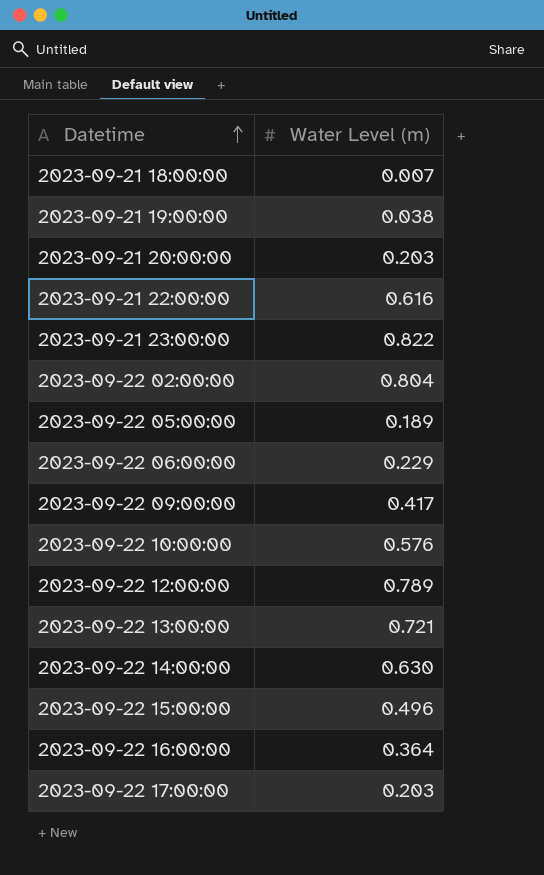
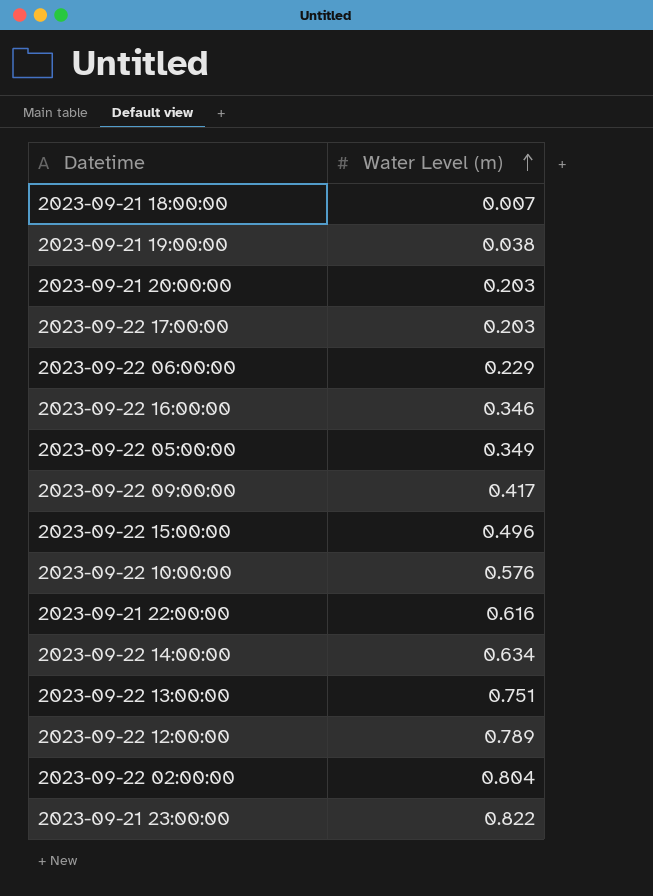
row order: Datetime ascending -> Water Level (m) ascending
2023-09-22 16:00:00 | Water Level (m): 0.364 -> 0.346
2023-09-22 05:00:00 | Water Level (m): 0.189 -> 0.349
2023-09-22 14:00:00 | Water Level (m): 0.630 -> 0.634
2023-09-22 13:00:00 | Water Level (m): 0.721 -> 0.751

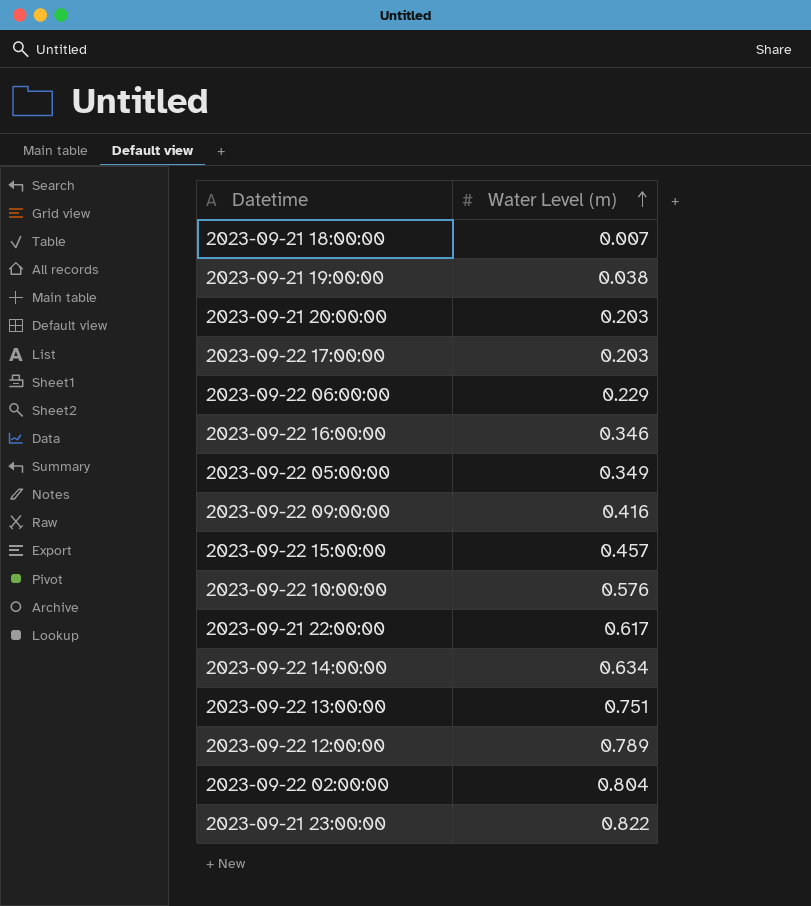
2023-09-22 09:00:00 | Water Level (m): 0.417 -> 0.416
2023-09-22 15:00:00 | Water Level (m): 0.496 -> 0.457
2023-09-21 22:00:00 | Water Level (m): 0.616 -> 0.617

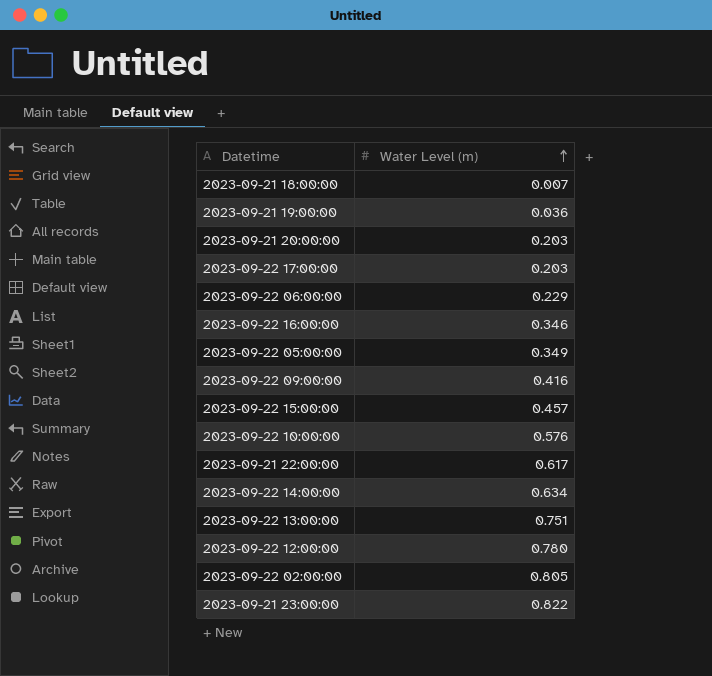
2023-09-21 19:00:00 | Water Level (m): 0.038 -> 0.036
2023-09-22 12:00:00 | Water Level (m): 0.789 -> 0.780
2023-09-22 02:00:00 | Water Level (m): 0.804 -> 0.805

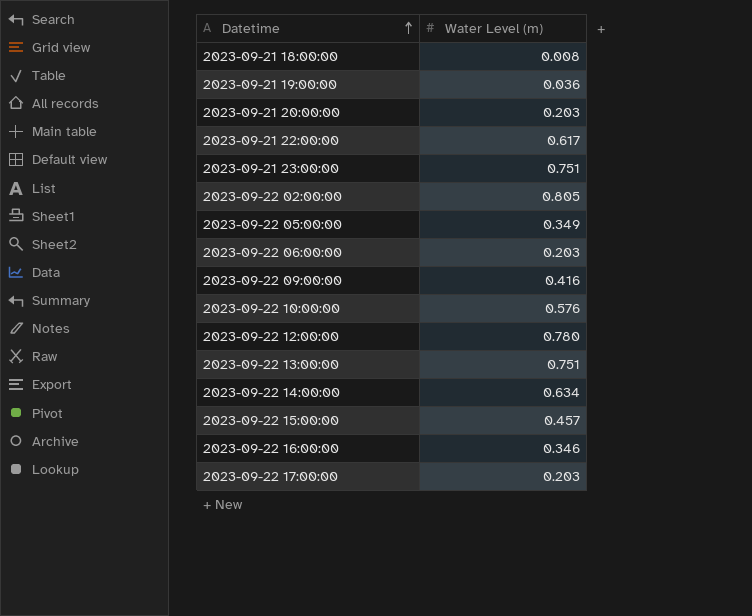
row order: Water Level (m) ascending -> Datetime ascending
2023-09-21 18:00:00 | Water Level (m): 0.007 -> 0.008
2023-09-21 23:00:00 | Water Level (m): 0.822 -> 0.751
2023-09-22 06:00:00 | Water Level (m): 0.229 -> 0.203

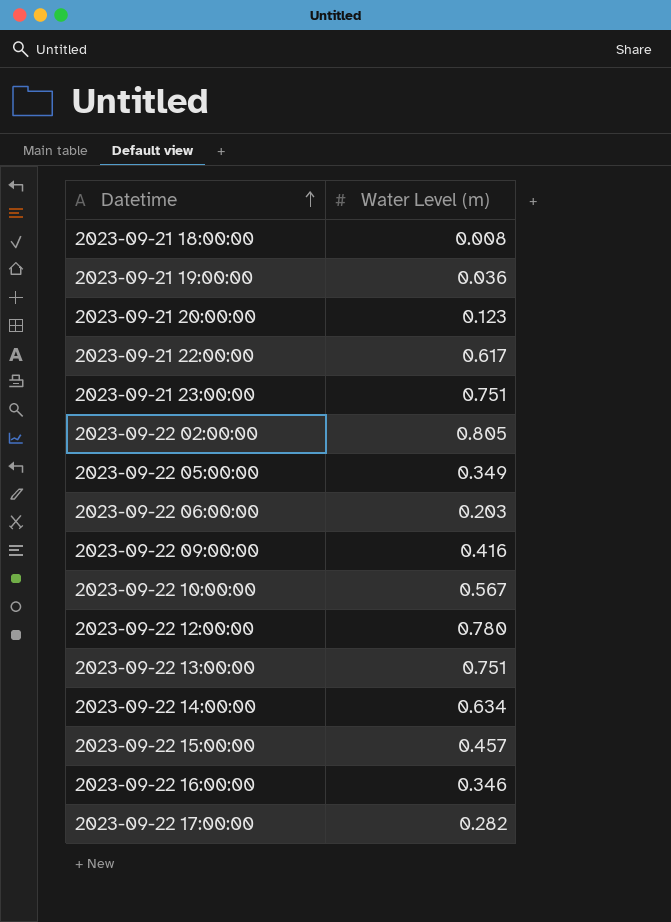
2023-09-21 20:00:00 | Water Level (m): 0.203 -> 0.123
2023-09-22 10:00:00 | Water Level (m): 0.576 -> 0.567
2023-09-22 17:00:00 | Water Level (m): 0.203 -> 0.282

